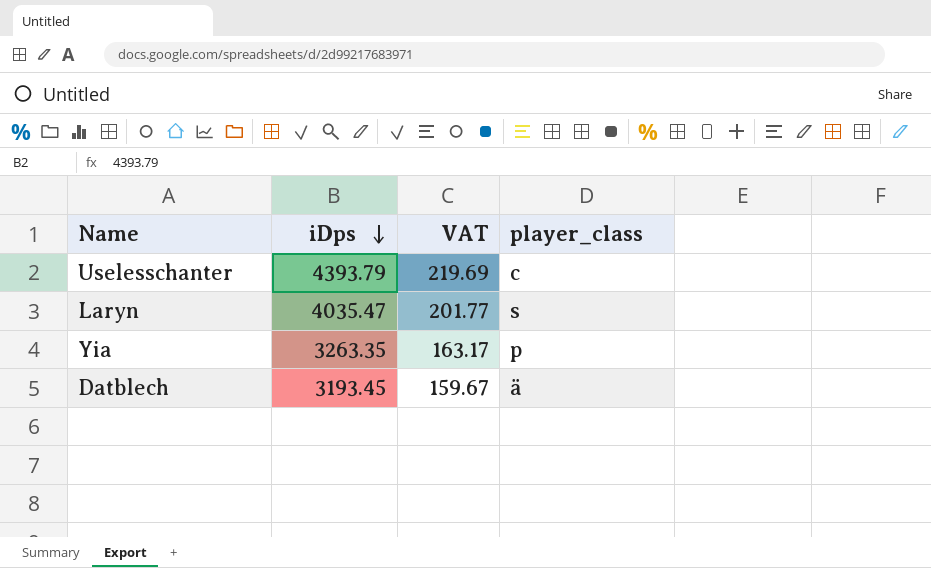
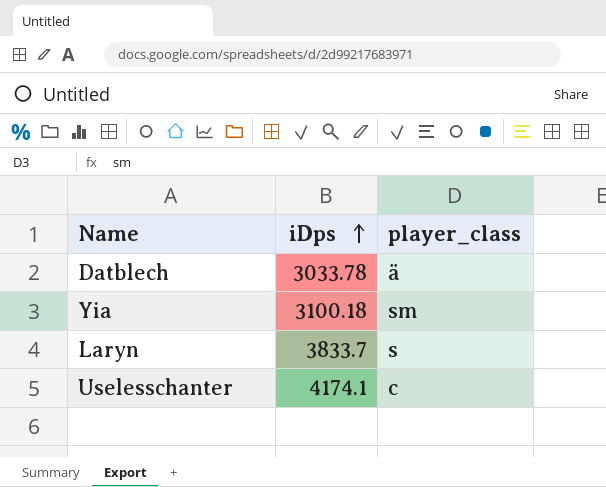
row order: iDps descending -> iDps ascending
column VAT | formula: [iDps] * 0.05 -> none
Datblech | iDps: 3193.45 -> 3033.78
Yia | iDps: 3263.35 -> 3100.18
Yia | player_class: p -> sm
Laryn | iDps: 4035.47 -> 3833.7
Uselesschanter | iDps: 4393.79 -> 4174.1

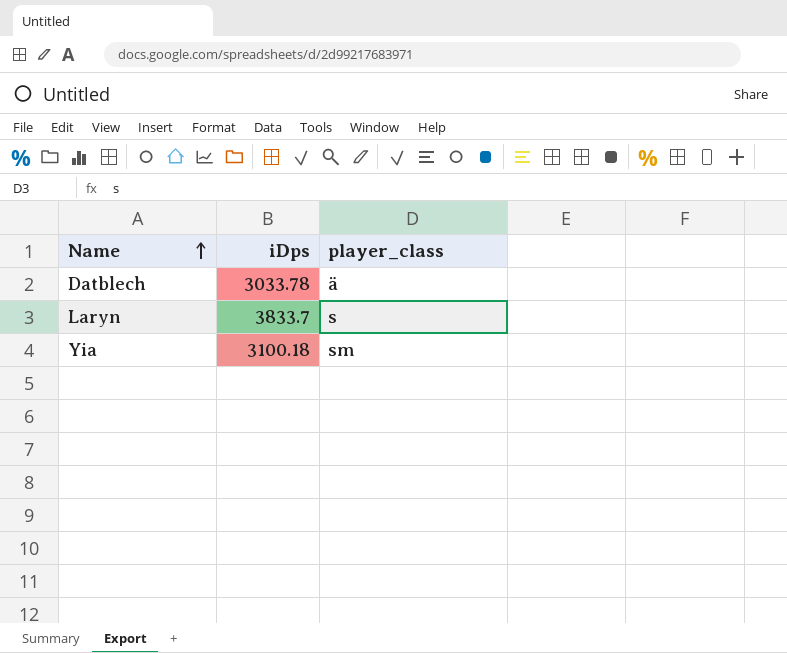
row order: iDps ascending -> Name ascending
row Uselesschanter: 4174.1 | c -> none

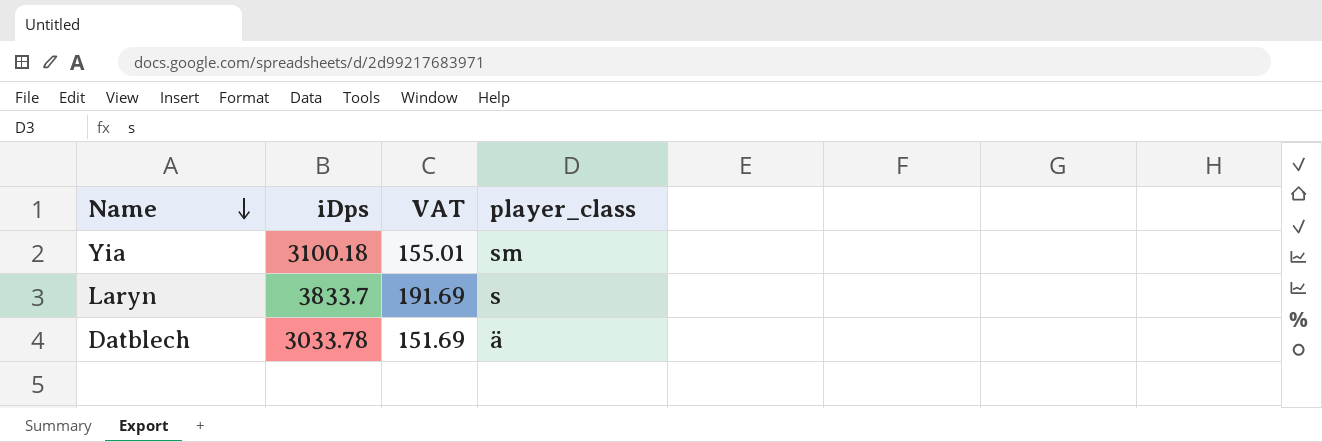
row order: Name ascending -> Name descending
column VAT | formula: none -> [iDps] * 0.05

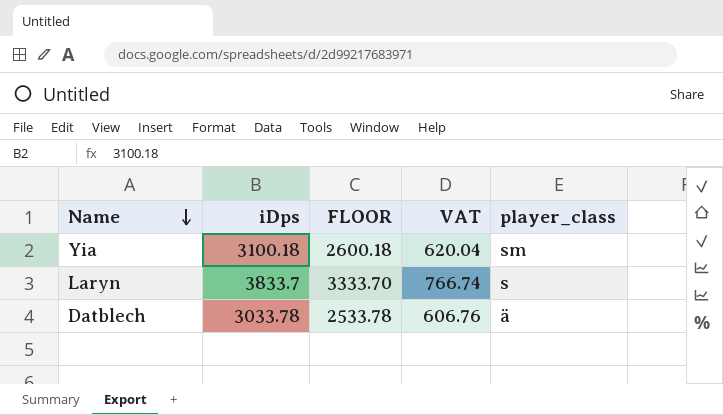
column FLOOR | formula: none -> [iDps] - 500
column VAT | formula: [iDps] * 0.05 -> [iDps] * 0.2

